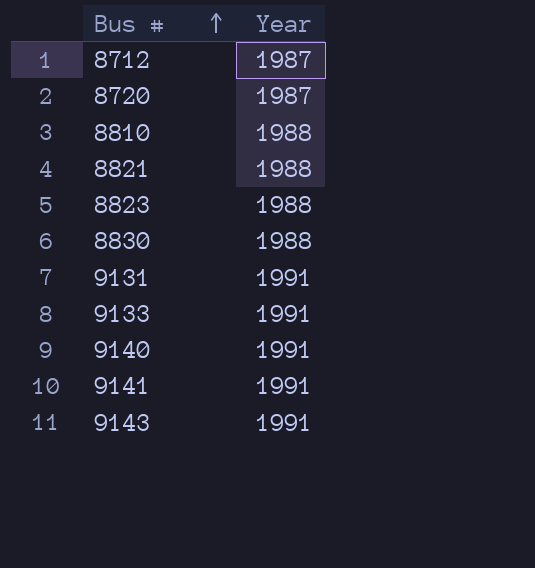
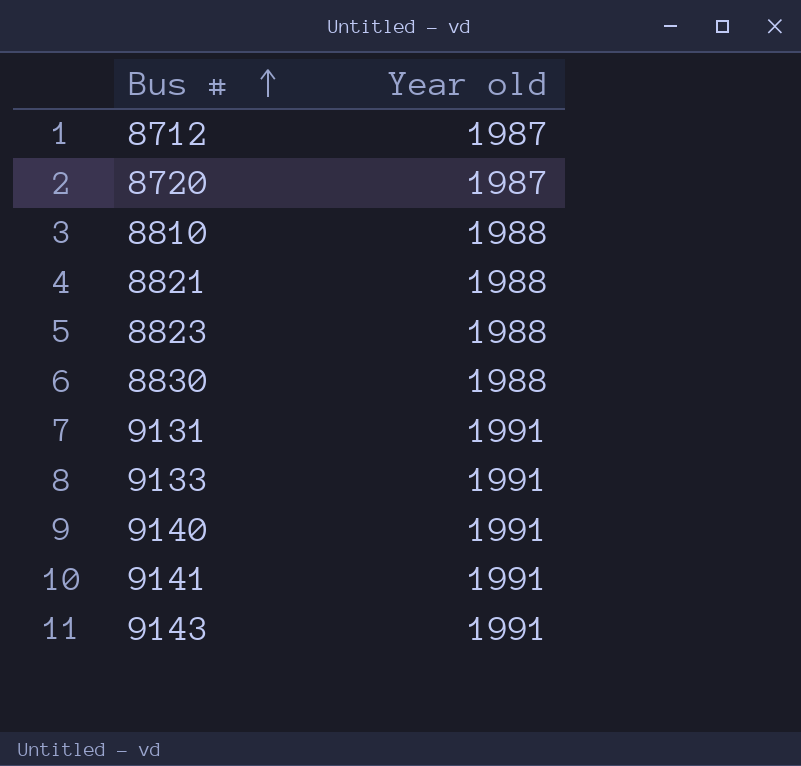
column name: Year -> Year old

